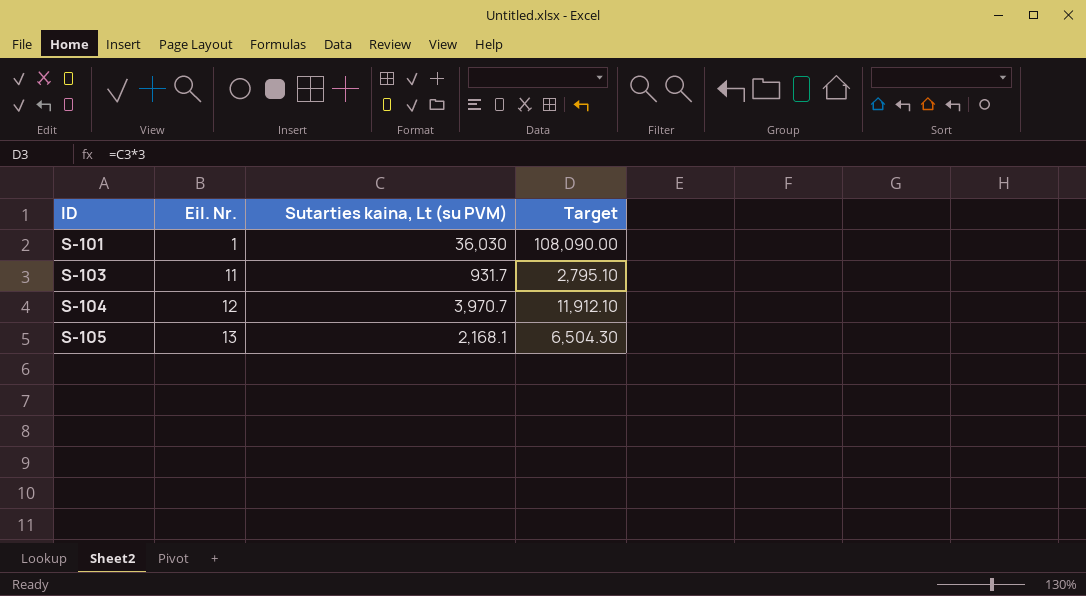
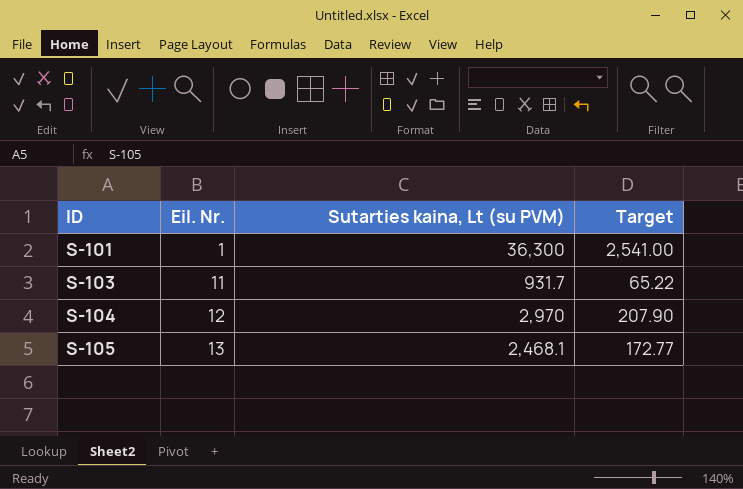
column Target | formula: [Sutarties kaina, Lt (su PVM)] * 3 -> [Sutarties kaina, Lt (su PVM)] * 0.07
S-101 | Sutarties kaina, Lt (su PVM): 36,030 -> 36,300
S-104 | Sutarties kaina, Lt (su PVM): 3,970.7 -> 2,970
S-105 | Sutarties kaina, Lt (su PVM): 2,168.1 -> 2,468.1

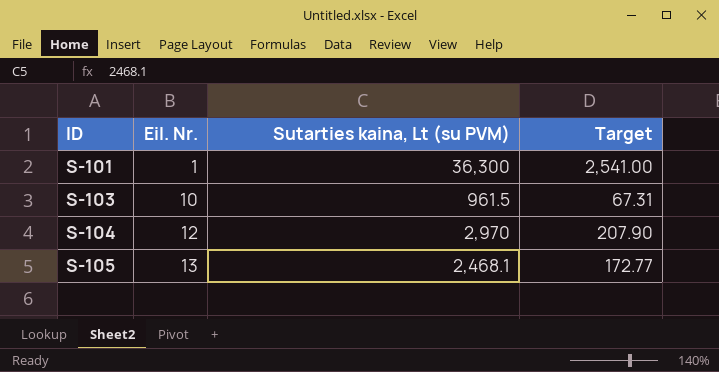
S-103 | Eil. Nr.: 11 -> 10
S-103 | Sutarties kaina, Lt (su PVM): 931.7 -> 961.5
S-103 | Target: 65.22 -> 67.31

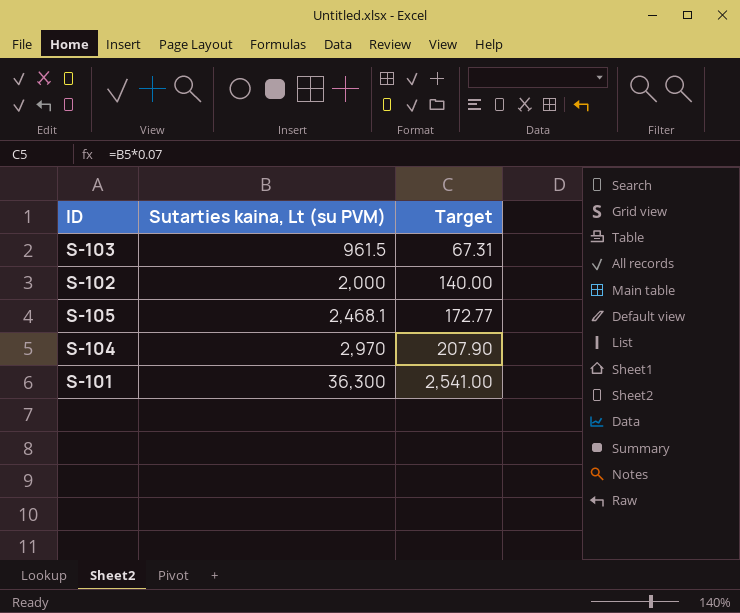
row order: ID ascending -> Sutarties kaina, Lt (su PVM) ascending
column Eil. Nr. | position: 2 -> none
row S-102: none -> 2,000 | 140.00

